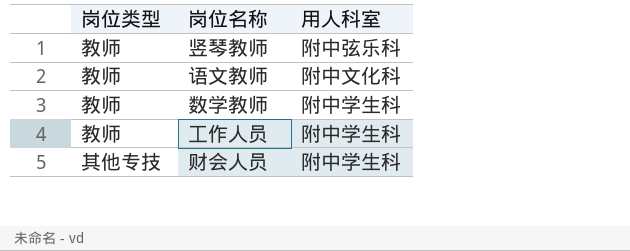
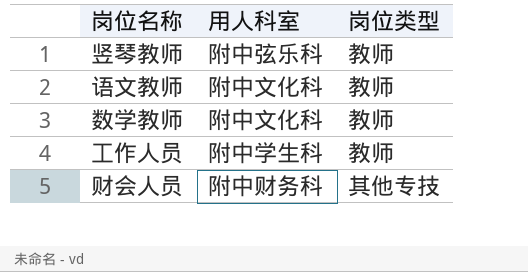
column 岗位类型 | position: 1 -> 3
数学教师 | 用人科室: 附中学生科 -> 附中文化科
财会人员 | 用人科室: 附中学生科 -> 附中财务科

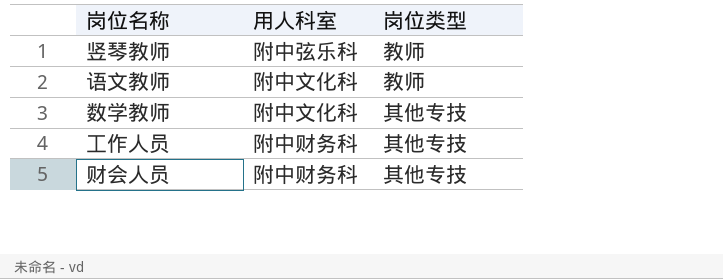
数学教师 | 岗位类型: 教师 -> 其他专技
工作人员 | 用人科室: 附中学生科 -> 附中财务科
工作人员 | 岗位类型: 教师 -> 其他专技

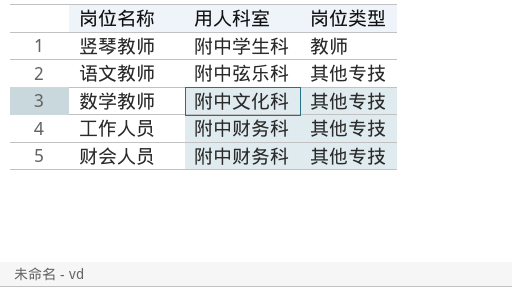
竖琴教师 | 用人科室: 附中弦乐科 -> 附中学生科
语文教师 | 用人科室: 附中文化科 -> 附中弦乐科
语文教师 | 岗位类型: 教师 -> 其他专技

